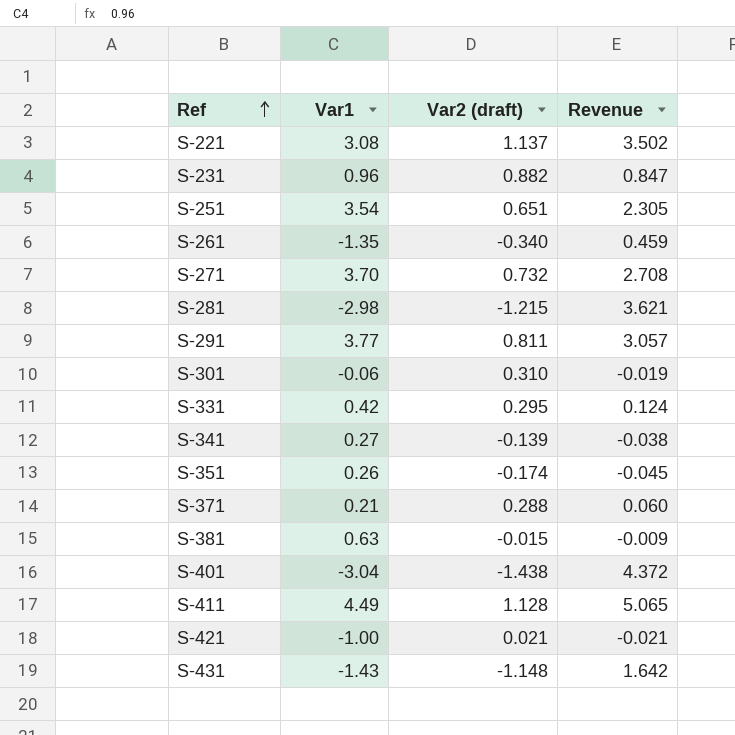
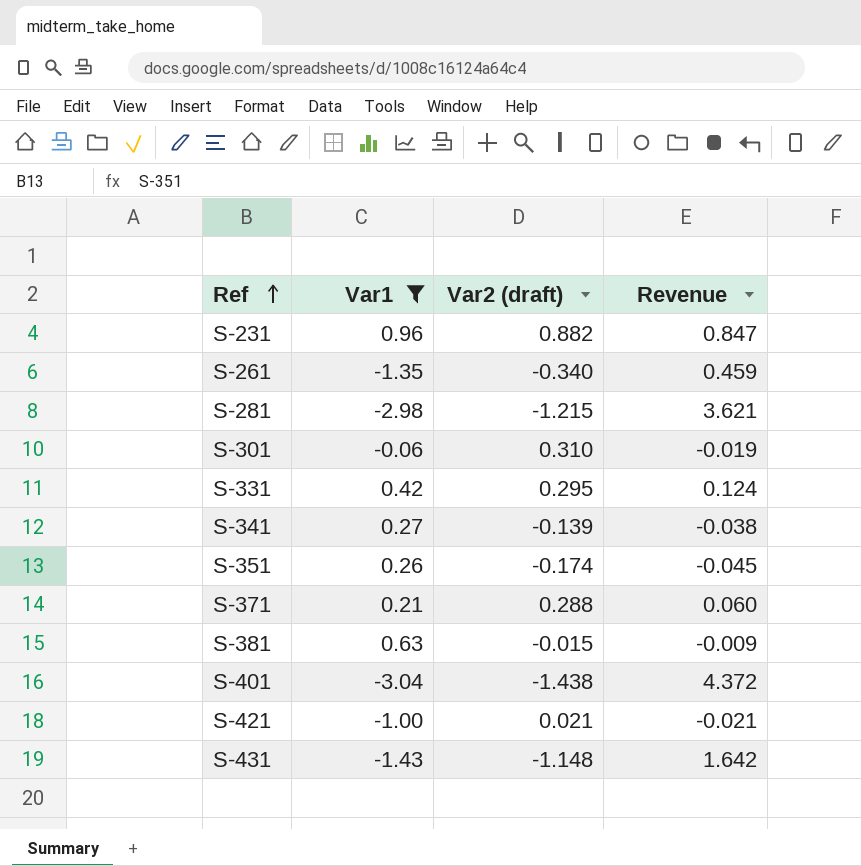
filter: none -> Var1 <= 0.96

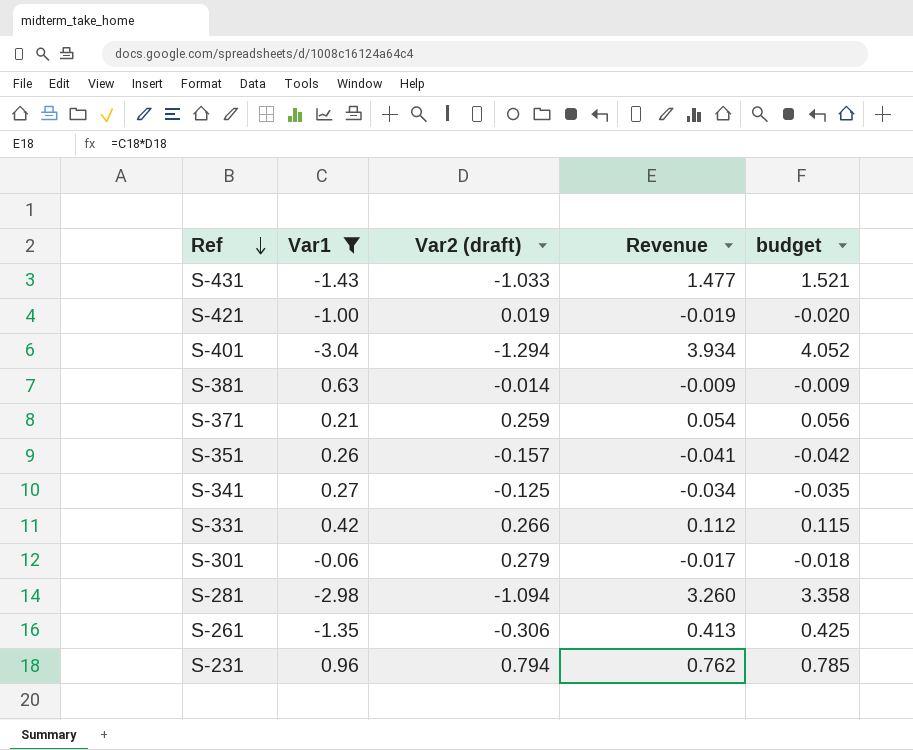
row order: Ref ascending -> Ref descending
column budget | formula: none -> [Revenue] * 1.03
S-431 | Var2 (draft): -1.148 -> -1.033
S-431 | Revenue: 1.642 -> 1.477
S-421 | Var2 (draft): 0.021 -> 0.019
S-421 | Revenue: -0.021 -> -0.019
S-401 | Var2 (draft): -1.438 -> -1.294
S-401 | Revenue: 4.372 -> 3.934
S-381 | Var2 (draft): -0.015 -> -0.014
S-371 | Var2 (draft): 0.288 -> 0.259
S-371 | Revenue: 0.060 -> 0.054
S-351 | Var2 (draft): -0.174 -> -0.157
S-351 | Revenue: -0.045 -> -0.041
S-341 | Var2 (draft): -0.139 -> -0.125
S-341 | Revenue: -0.038 -> -0.034
S-331 | Var2 (draft): 0.295 -> 0.266
S-331 | Revenue: 0.124 -> 0.112
S-301 | Var2 (draft): 0.310 -> 0.279
S-301 | Revenue: -0.019 -> -0.017
S-281 | Var2 (draft): -1.215 -> -1.094
S-281 | Revenue: 3.621 -> 3.260
S-261 | Var2 (draft): -0.340 -> -0.306
S-261 | Revenue: 0.459 -> 0.413
S-231 | Var2 (draft): 0.882 -> 0.794
S-231 | Revenue: 0.847 -> 0.762

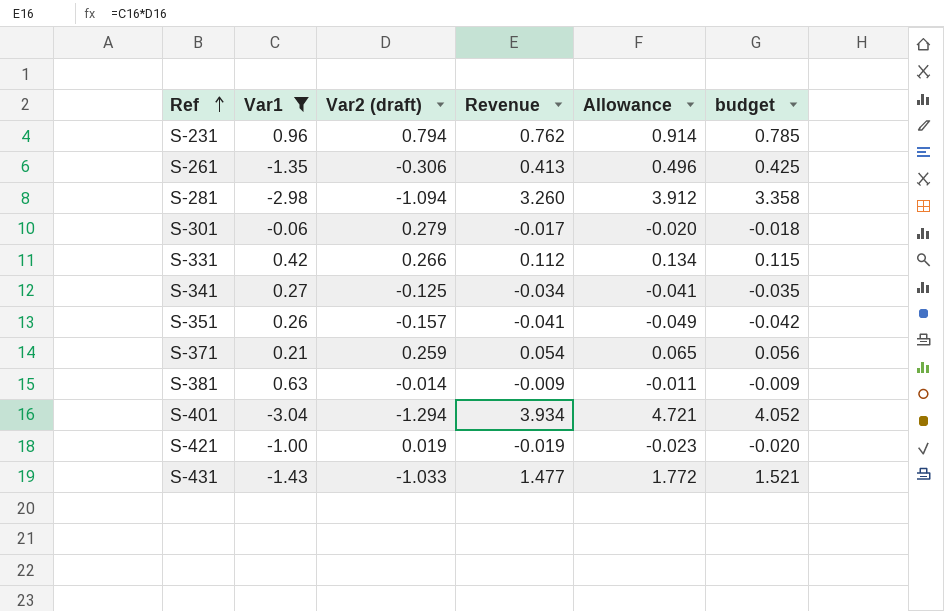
row order: Ref descending -> Ref ascending
column Allowance | formula: none -> [Revenue] * 1.2

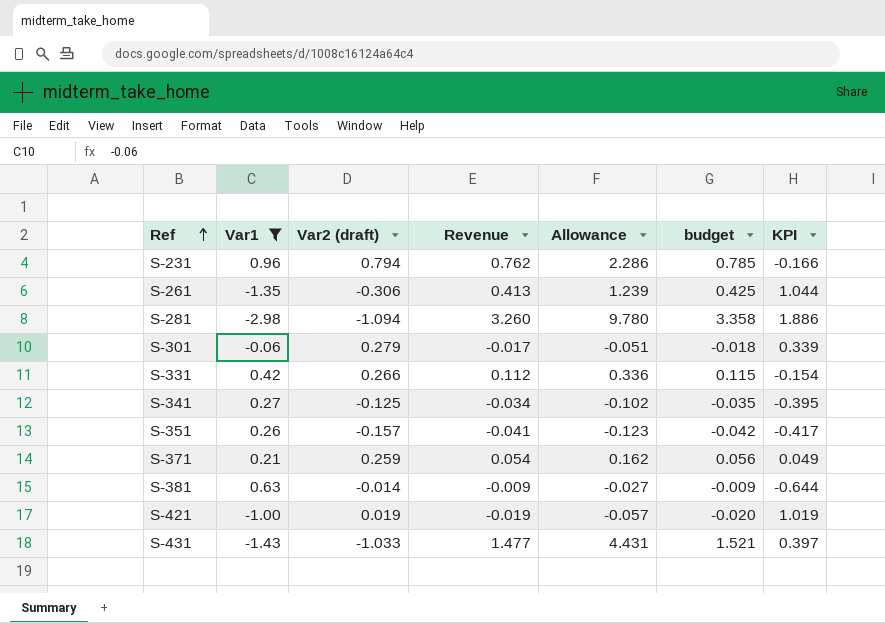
column Allowance | formula: [Revenue] * 1.2 -> [Revenue] * 3
column KPI | formula: none -> [Var2 (draft)] - [Var1]
row S-401: -3.04 | -1.294 | 3.934 | 4.721 | 4.052 -> none

